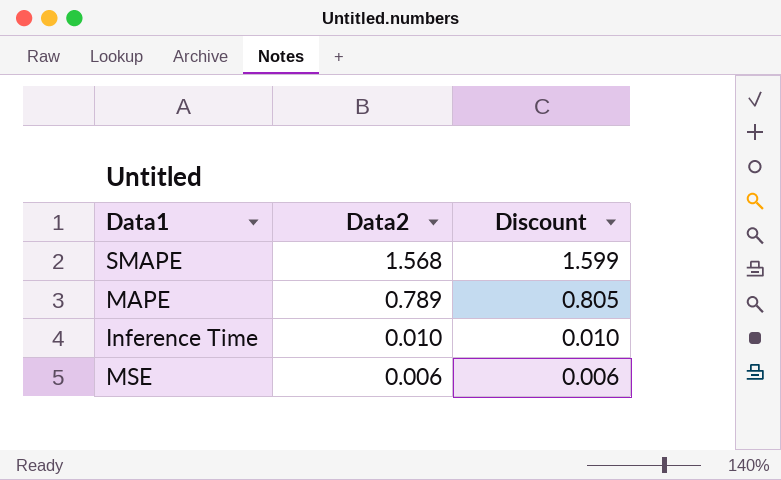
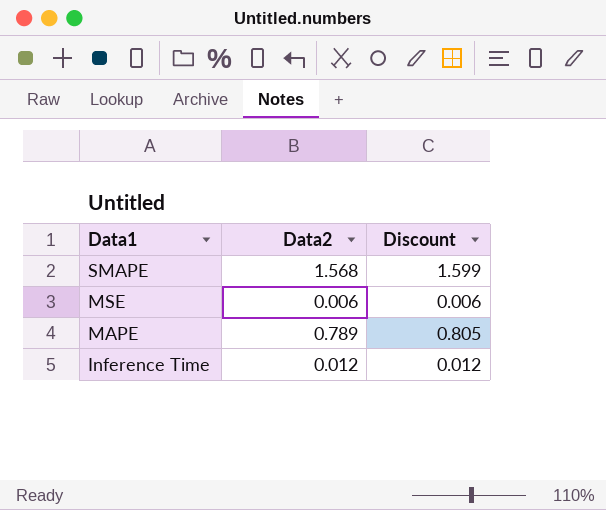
row order: Data2 descending -> Data1 descending
Inference Time | Data2: 0.010 -> 0.012
Inference Time | Discount: 0.010 -> 0.012

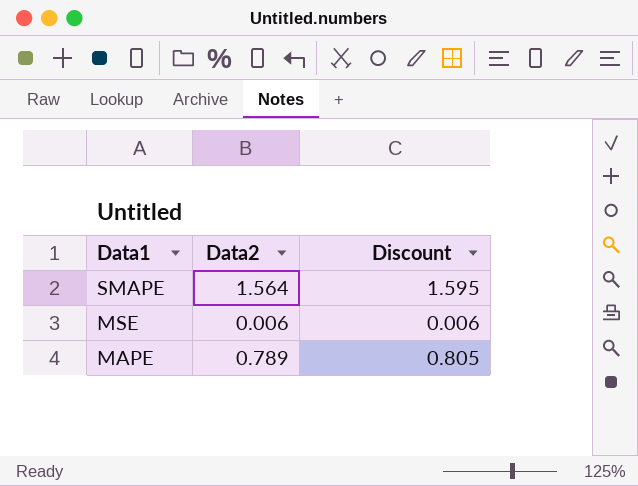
row Inference Time: 0.012 | 0.012 -> none
SMAPE | Data2: 1.568 -> 1.564
SMAPE | Discount: 1.599 -> 1.595

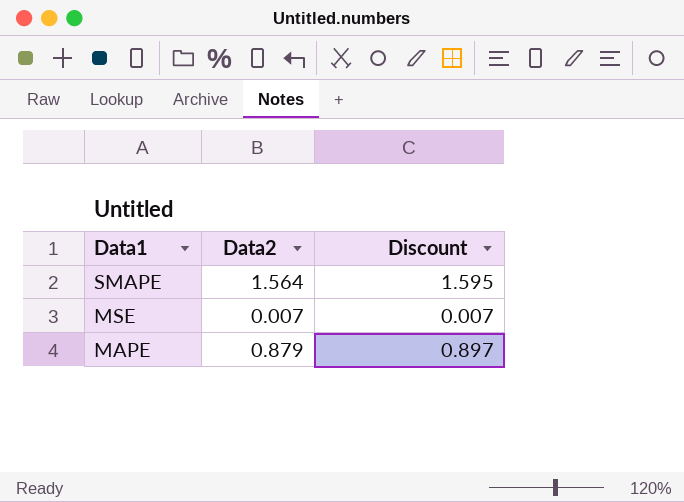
MSE | Data2: 0.006 -> 0.007
MSE | Discount: 0.006 -> 0.007
MAPE | Data2: 0.789 -> 0.879
MAPE | Discount: 0.805 -> 0.897

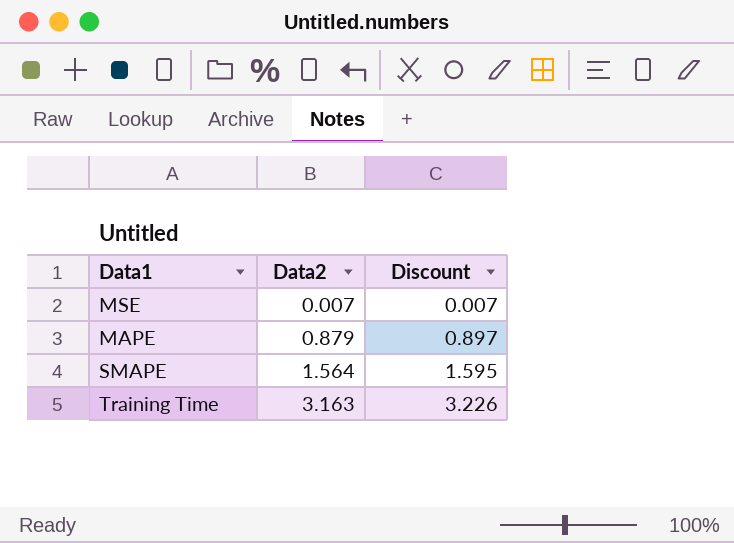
row order: Data1 descending -> Data2 ascending
row Training Time: none -> 3.163 | 3.226

